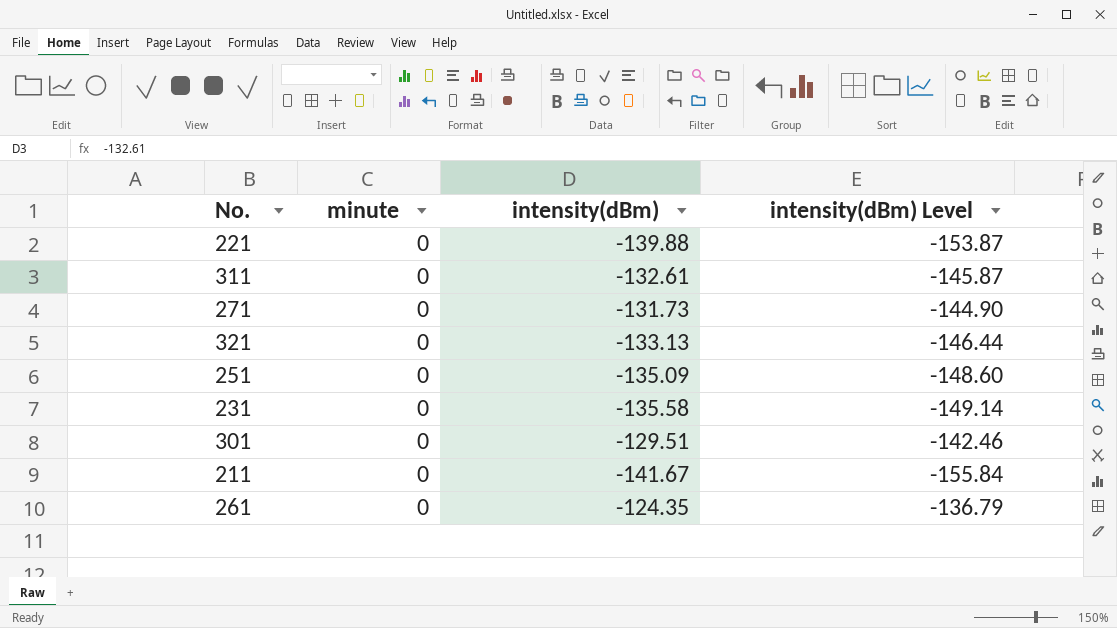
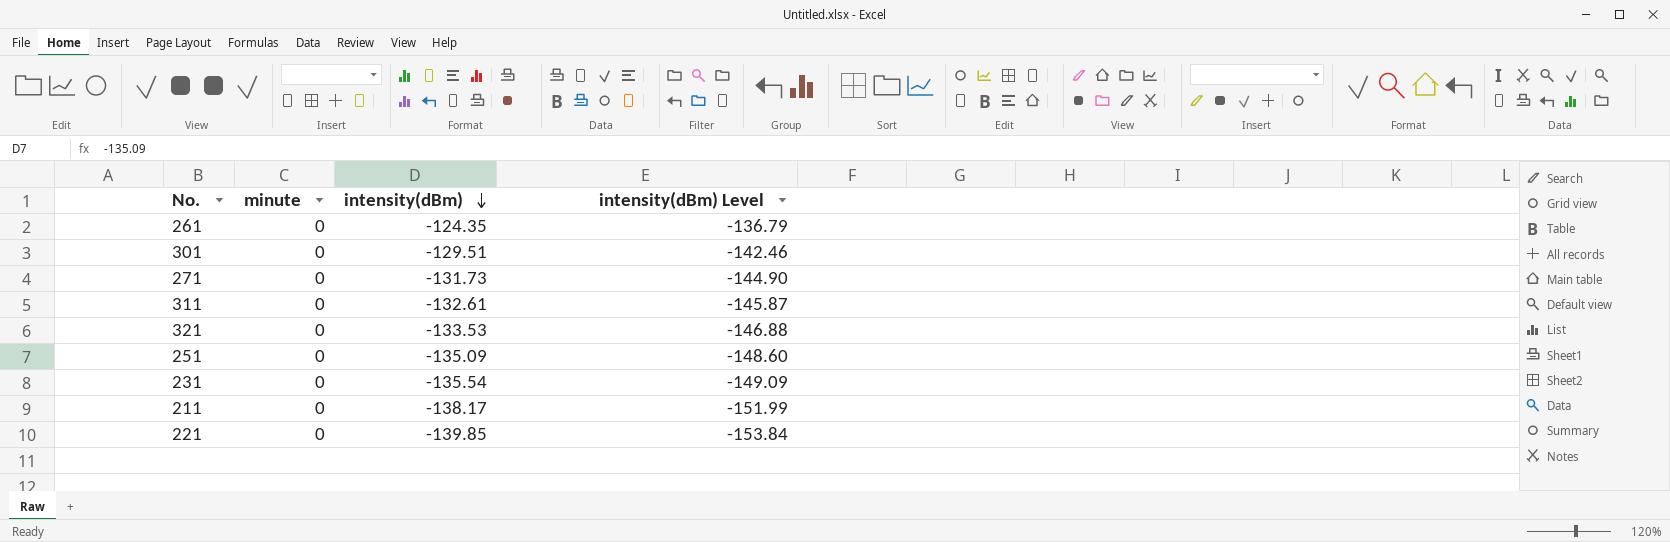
row order: none -> intensity(dBm) descending
321 | intensity(dBm): -133.13 -> -133.53
321 | intensity(dBm) Level: -146.44 -> -146.88
231 | intensity(dBm): -135.58 -> -135.54
231 | intensity(dBm) Level: -149.14 -> -149.09
211 | intensity(dBm): -141.67 -> -138.17
211 | intensity(dBm) Level: -155.84 -> -151.99
221 | intensity(dBm): -139.88 -> -139.85
221 | intensity(dBm) Level: -153.87 -> -153.84

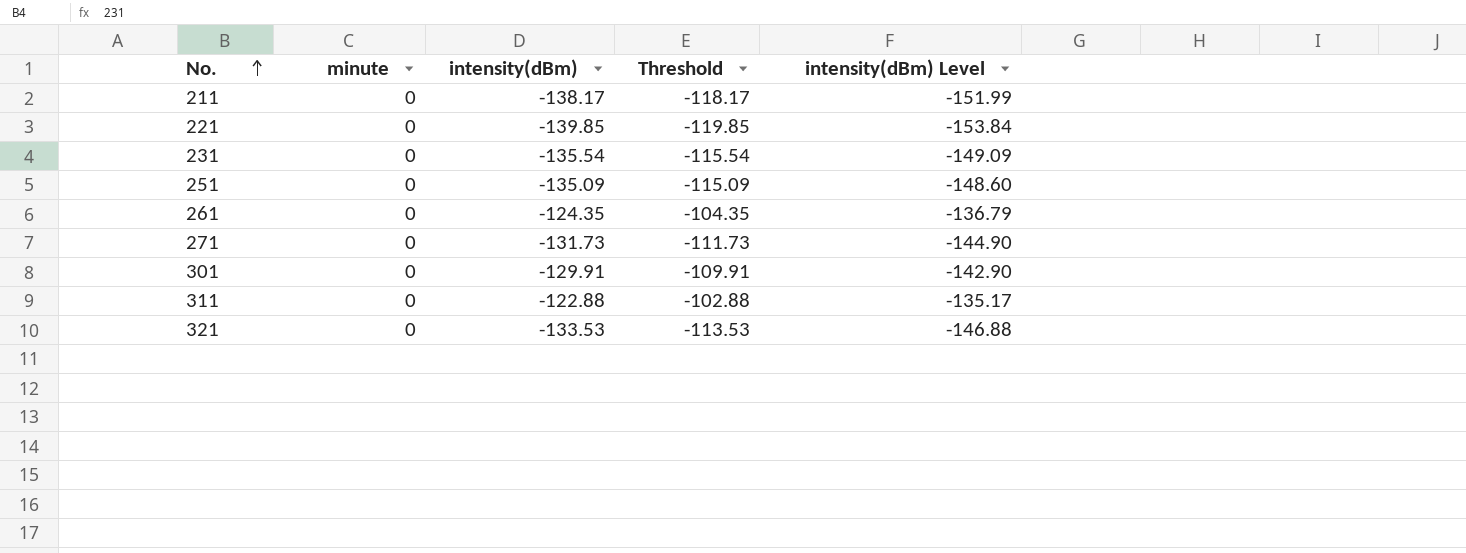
row order: intensity(dBm) descending -> No. ascending
column Threshold | formula: none -> [intensity(dBm)] + 20
301 | intensity(dBm): -129.51 -> -129.91
301 | intensity(dBm) Level: -142.46 -> -142.90
311 | intensity(dBm): -132.61 -> -122.88
311 | intensity(dBm) Level: -145.87 -> -135.17

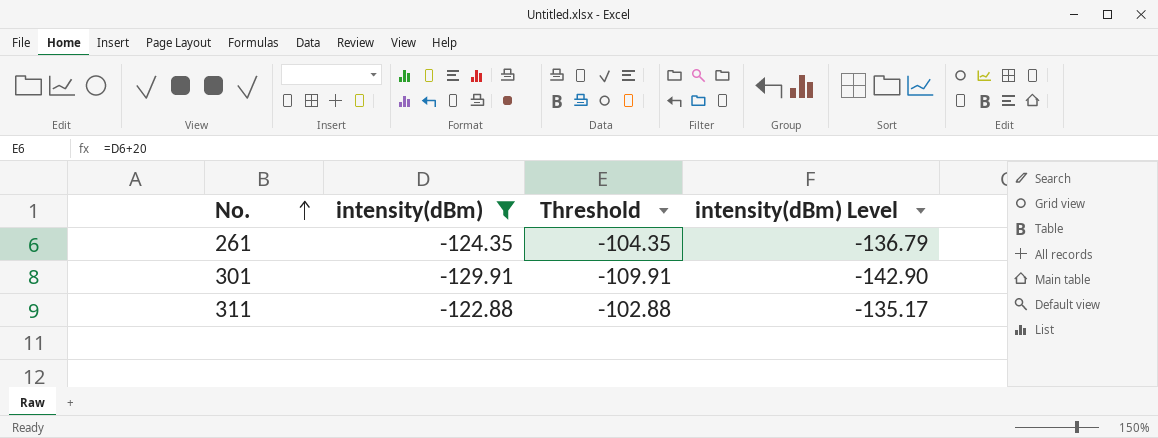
filter: none -> intensity(dBm) >= -129.91
column minute | position: 2 -> none

